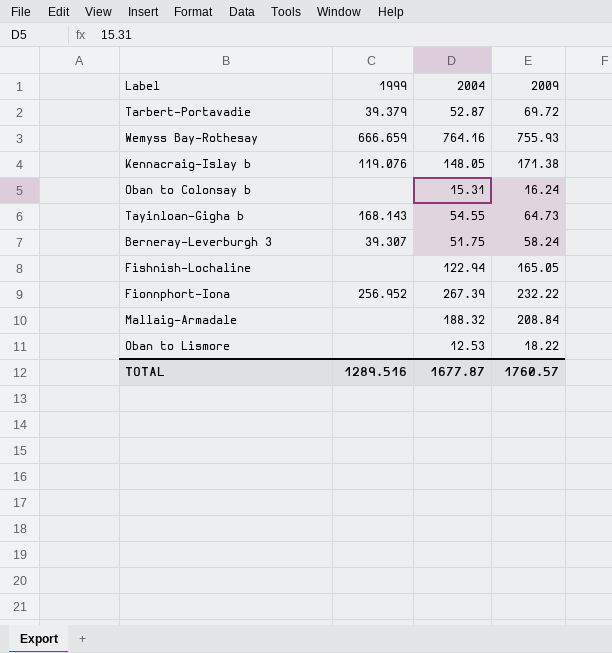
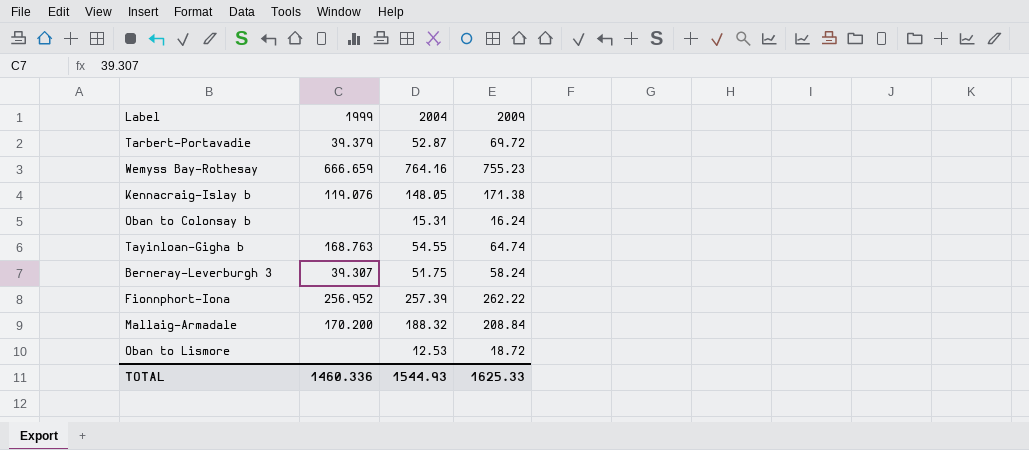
row Fishnish-Lochaline: none | 122.94 | 165.05 -> none
Wemyss Bay-Rothesay | 2009: 755.93 -> 755.23
Tayinloan-Gigha b | 1999: 168.143 -> 168.763
Tayinloan-Gigha b | 2009: 64.73 -> 64.74
Fionnphort-Iona | 2004: 267.39 -> 257.39
Fionnphort-Iona | 2009: 232.22 -> 262.22
Mallaig-Armadale | 1999: none -> 170.200
Oban to Lismore | 2009: 18.22 -> 18.72
TOTAL | 1999: 1289.516 -> 1460.336
TOTAL | 2004: 1677.87 -> 1544.93
TOTAL | 2009: 1760.57 -> 1625.33

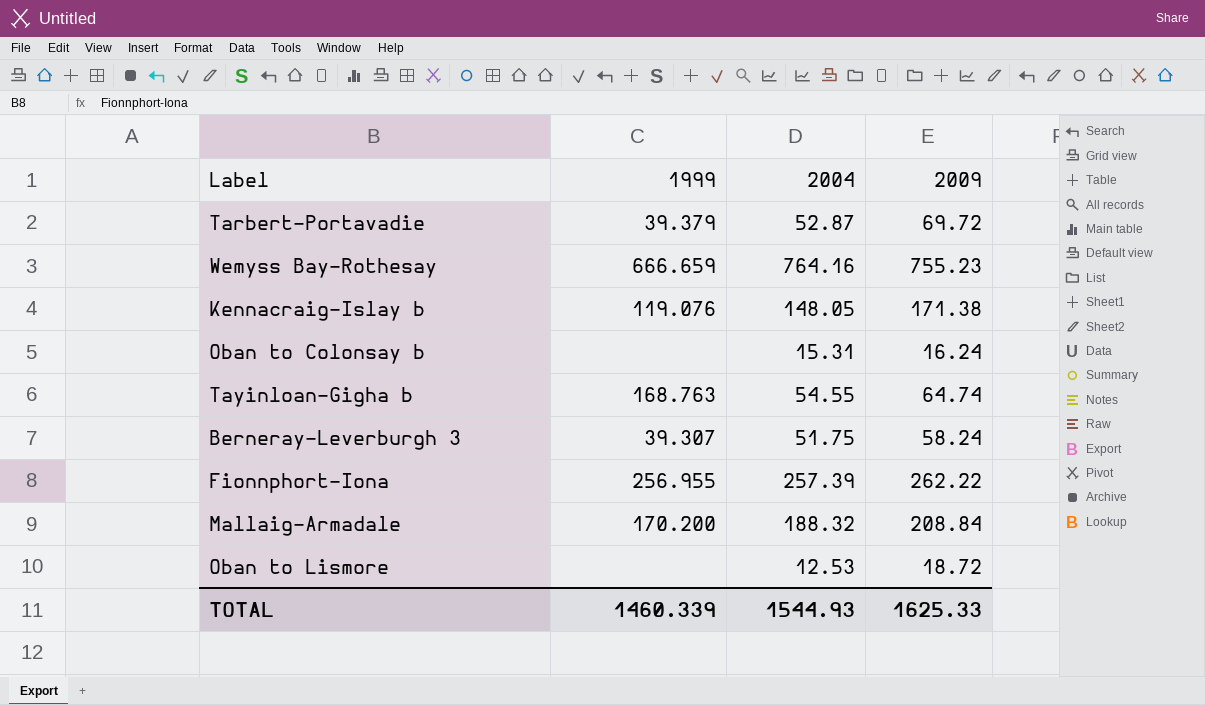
Fionnphort-Iona | 1999: 256.952 -> 256.955
TOTAL | 1999: 1460.336 -> 1460.339

